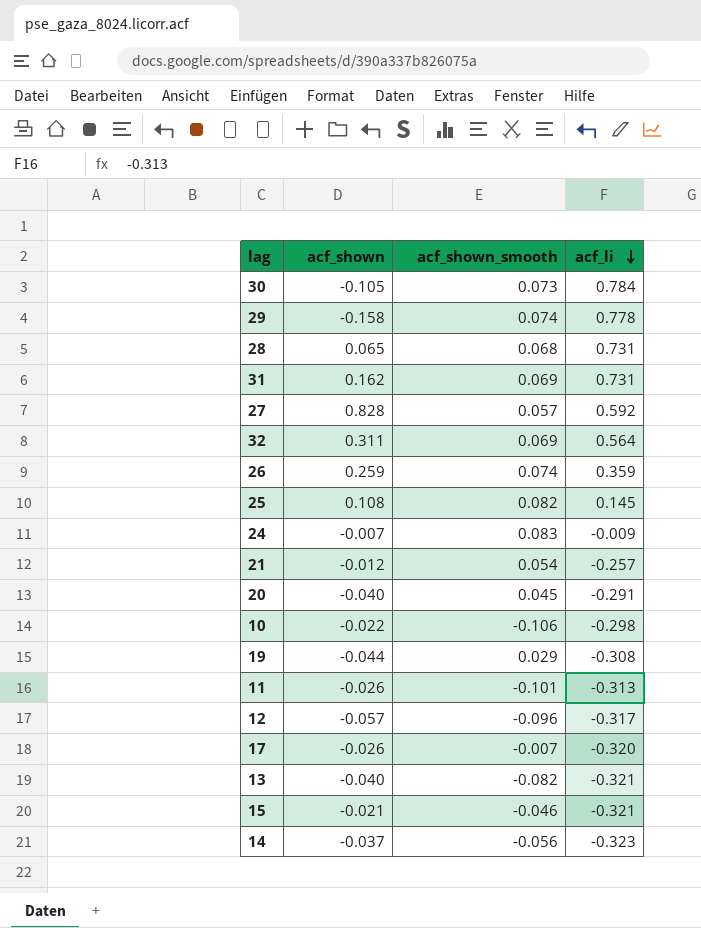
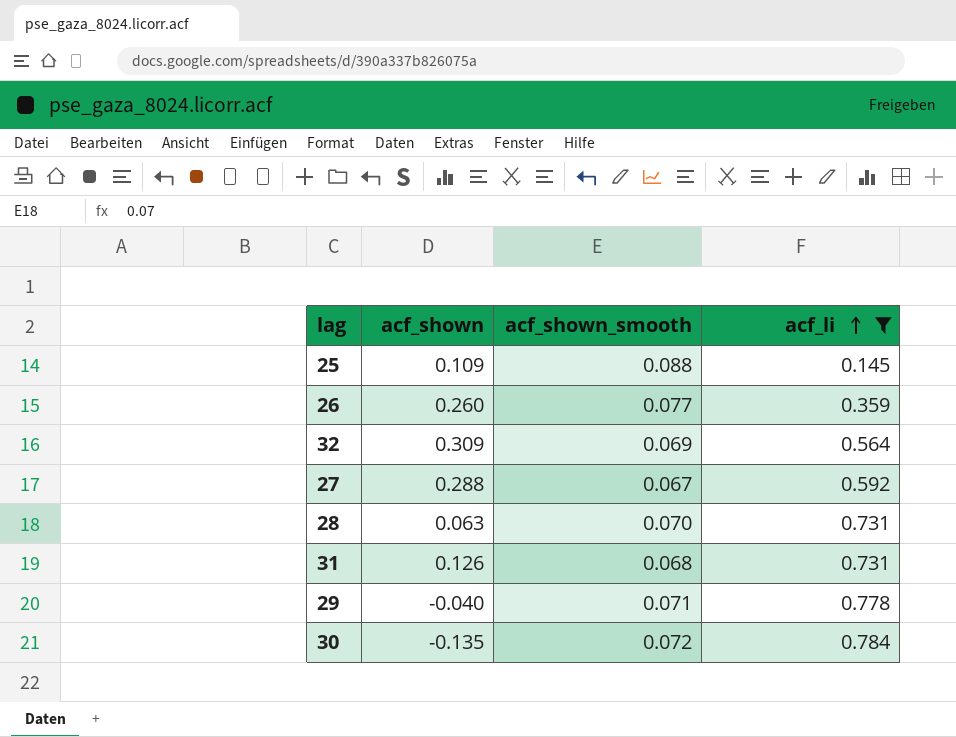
filter: none -> acf_li >= 0.145
row order: acf_li descending -> acf_li ascending
25 | acf_shown: 0.108 -> 0.109
25 | acf_shown_smooth: 0.082 -> 0.088
26 | acf_shown: 0.259 -> 0.260
26 | acf_shown_smooth: 0.074 -> 0.077
32 | acf_shown: 0.311 -> 0.309
27 | acf_shown: 0.828 -> 0.288
27 | acf_shown_smooth: 0.057 -> 0.067
28 | acf_shown: 0.065 -> 0.063
28 | acf_shown_smooth: 0.068 -> 0.070
31 | acf_shown: 0.162 -> 0.126
31 | acf_shown_smooth: 0.069 -> 0.068
29 | acf_shown: -0.158 -> -0.040
29 | acf_shown_smooth: 0.074 -> 0.071
30 | acf_shown: -0.105 -> -0.135
30 | acf_shown_smooth: 0.073 -> 0.072

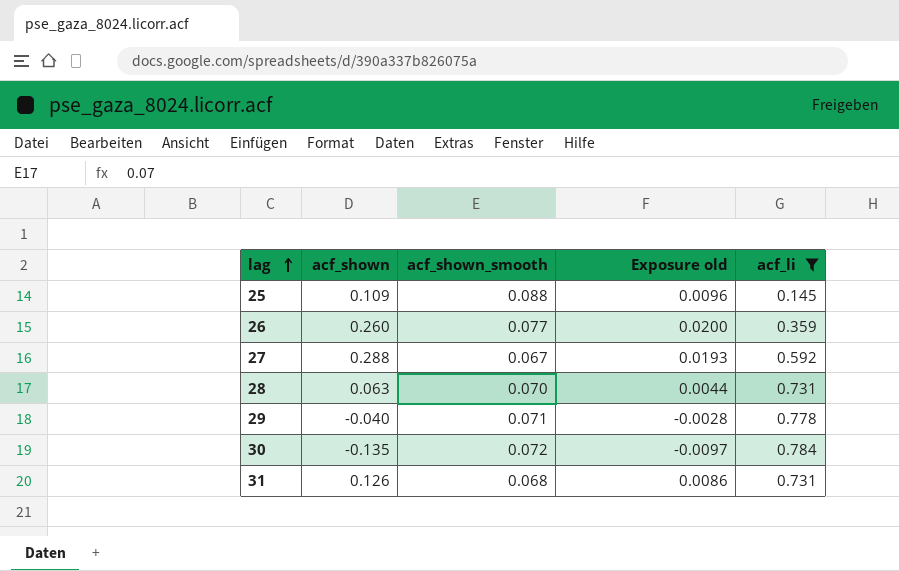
row order: acf_li ascending -> lag ascending
column Exposure old | formula: none -> [acf_shown] * [acf_shown_smooth]
row 32: 0.309 | 0.069 | 0.564 -> none

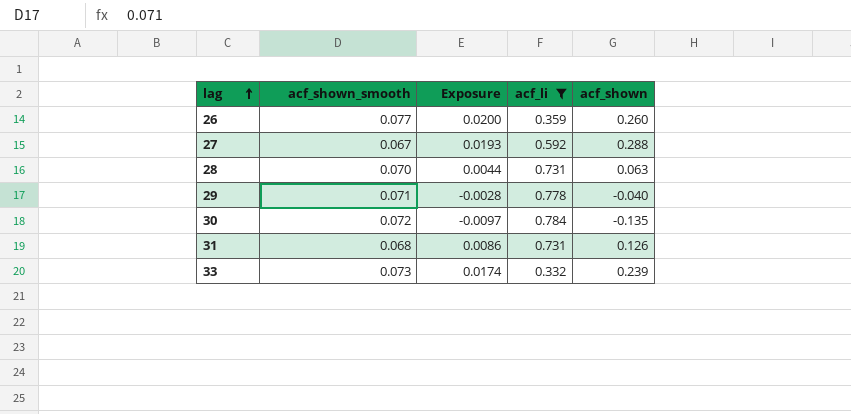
column name: Exposure old -> Exposure
column acf_shown | position: 2 -> 5
row 25: 0.109 | 0.088 | 0.0096 | 0.145 -> none
row 33: none -> 0.073 | 0.0174 | 0.332 | 0.239

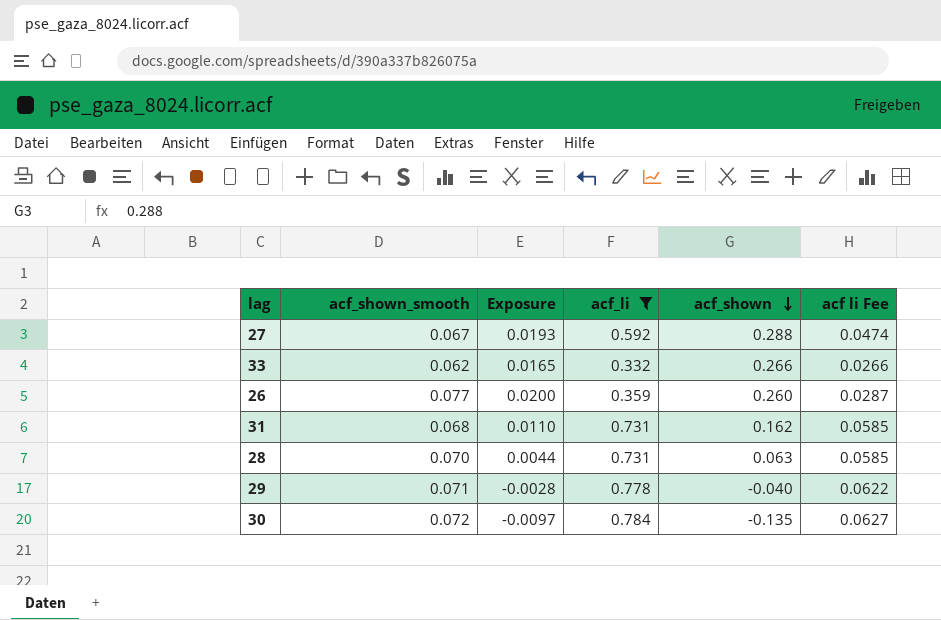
row order: lag ascending -> acf_shown descending
column acf li Fee | formula: none -> [acf_li] * 0.08
33 | acf_shown_smooth: 0.073 -> 0.062
33 | Exposure: 0.0174 -> 0.0165
33 | acf_shown: 0.239 -> 0.266
31 | Exposure: 0.0086 -> 0.0110
31 | acf_shown: 0.126 -> 0.162

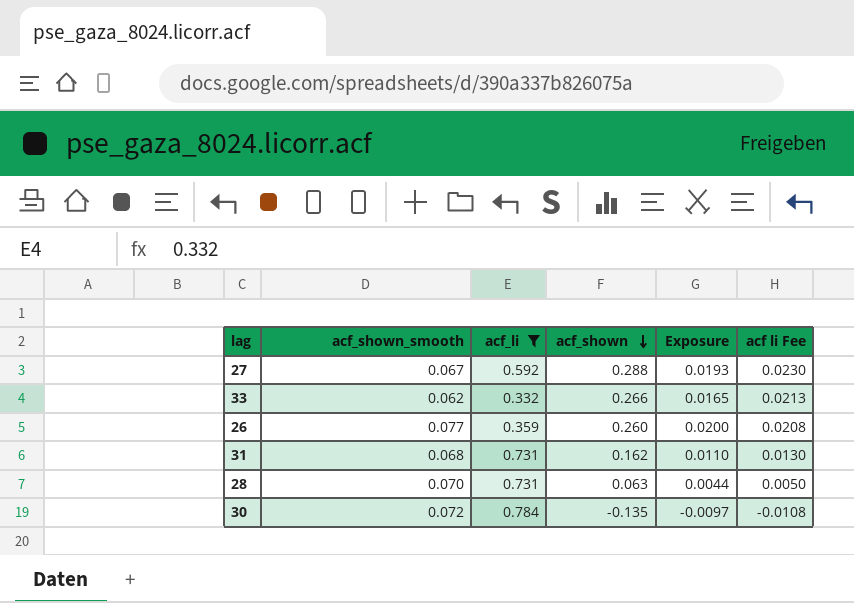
column Exposure | position: 3 -> 5
column acf li Fee | formula: [acf_li] * 0.08 -> [acf_shown] * 0.08
row 29: 0.071 | -0.0028 | 0.778 | -0.040 | 0.0622 -> none

